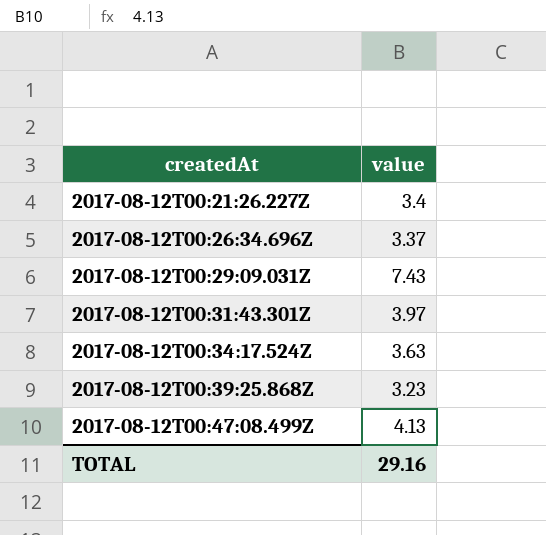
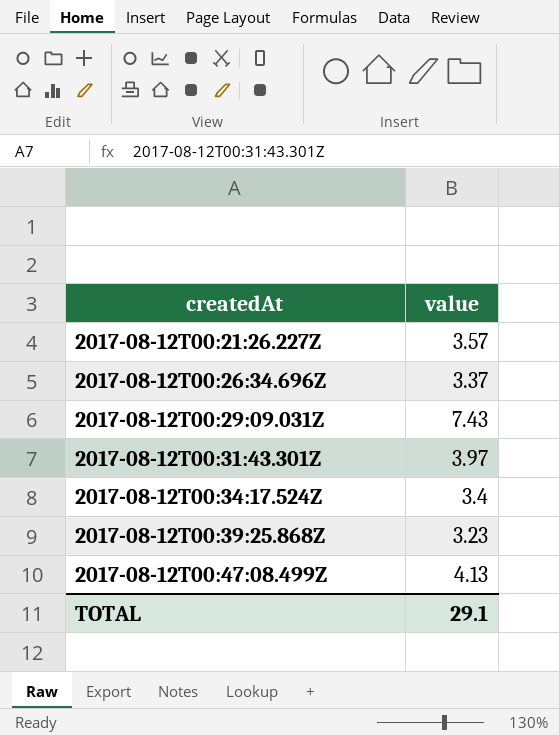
2017-08-12T00:21:26.227Z | value: 3.4 -> 3.57
2017-08-12T00:34:17.524Z | value: 3.63 -> 3.4
TOTAL | value: 29.16 -> 29.1

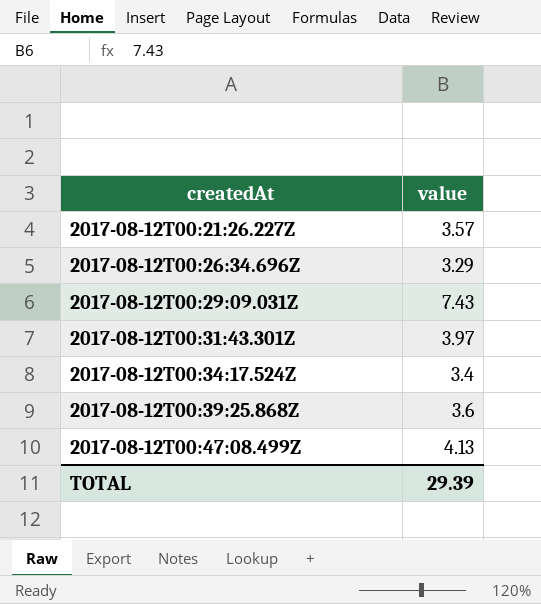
2017-08-12T00:26:34.696Z | value: 3.37 -> 3.29
2017-08-12T00:39:25.868Z | value: 3.23 -> 3.6
TOTAL | value: 29.1 -> 29.39

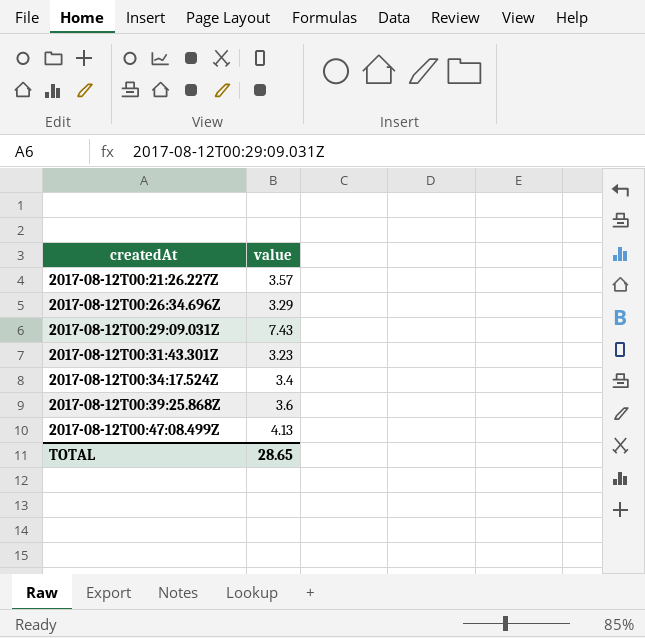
2017-08-12T00:31:43.301Z | value: 3.97 -> 3.23
TOTAL | value: 29.39 -> 28.65

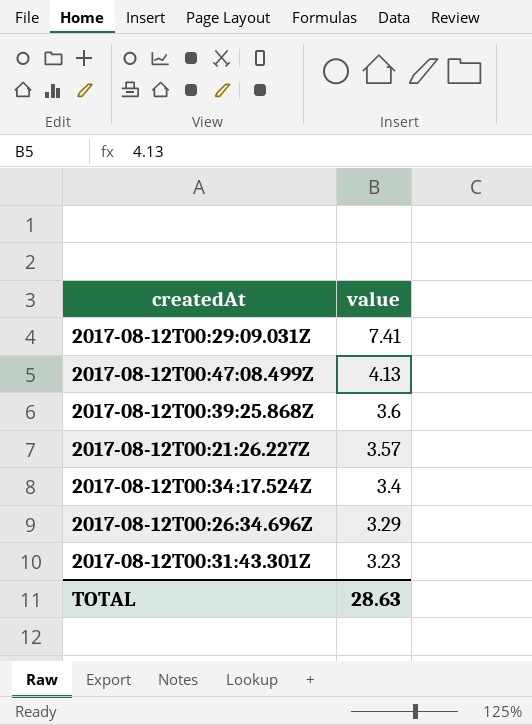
row order: createdAt ascending -> value descending
2017-08-12T00:29:09.031Z | value: 7.43 -> 7.41
TOTAL | value: 28.65 -> 28.63

